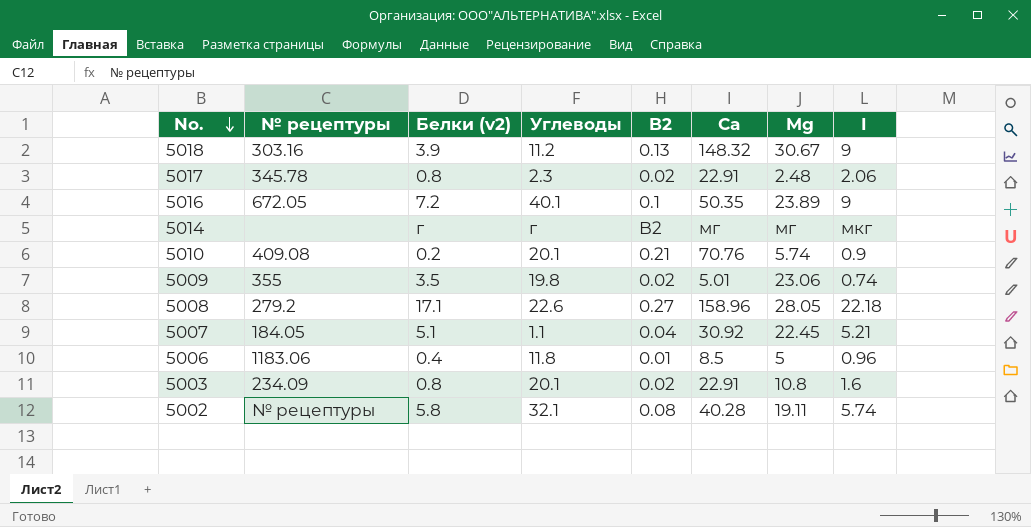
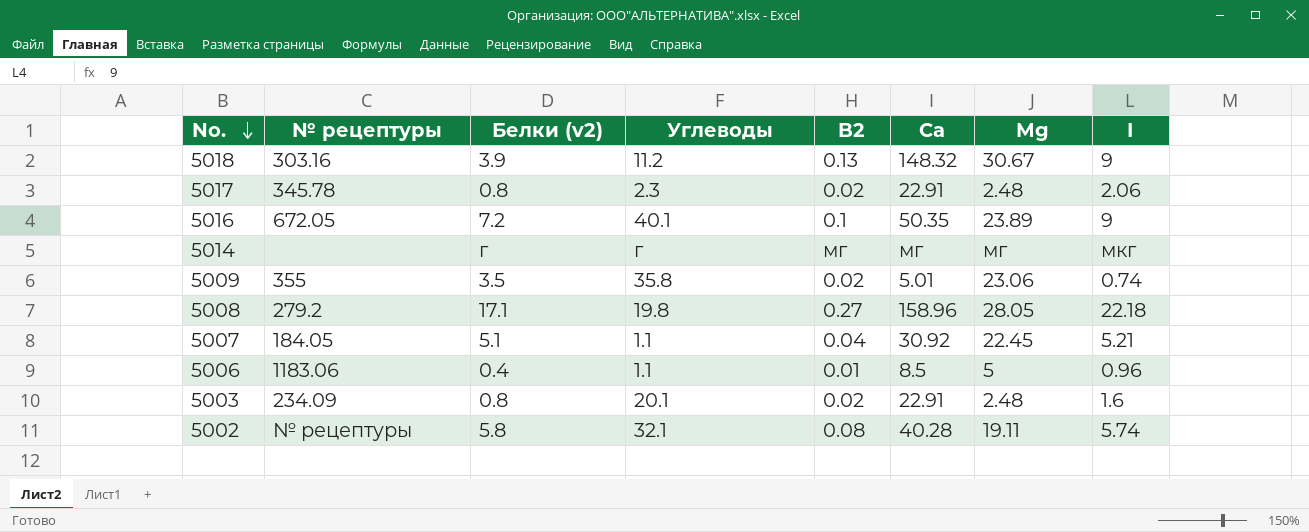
row 5010: 409.08 | 0.2 | 20.1 | 0.21 | 70.76 | 5.74 | 0.9 -> none
5014 | B2: B2 -> мг
5009 | Углеводы: 19.8 -> 35.8
5008 | Углеводы: 22.6 -> 19.8
5006 | Углеводы: 11.8 -> 1.1
5003 | Mg: 10.8 -> 2.48

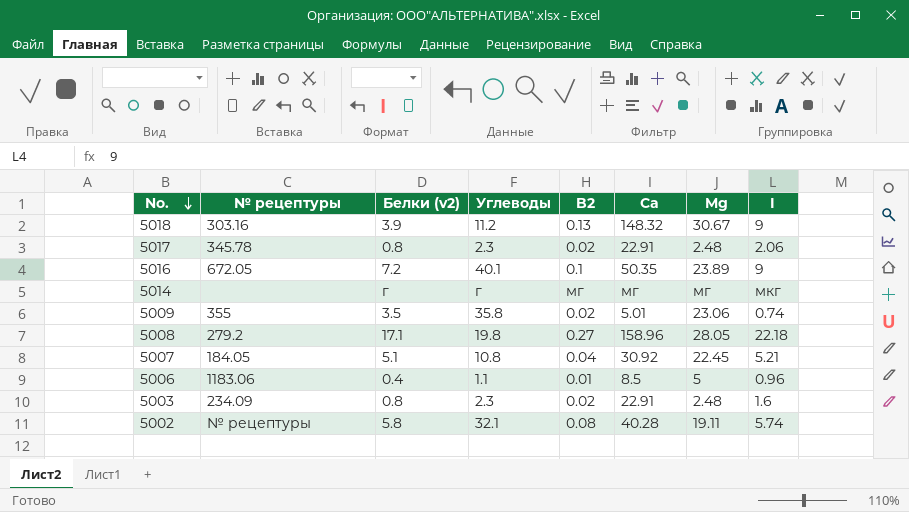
5007 | Углеводы: 1.1 -> 10.8
5003 | Углеводы: 20.1 -> 2.3

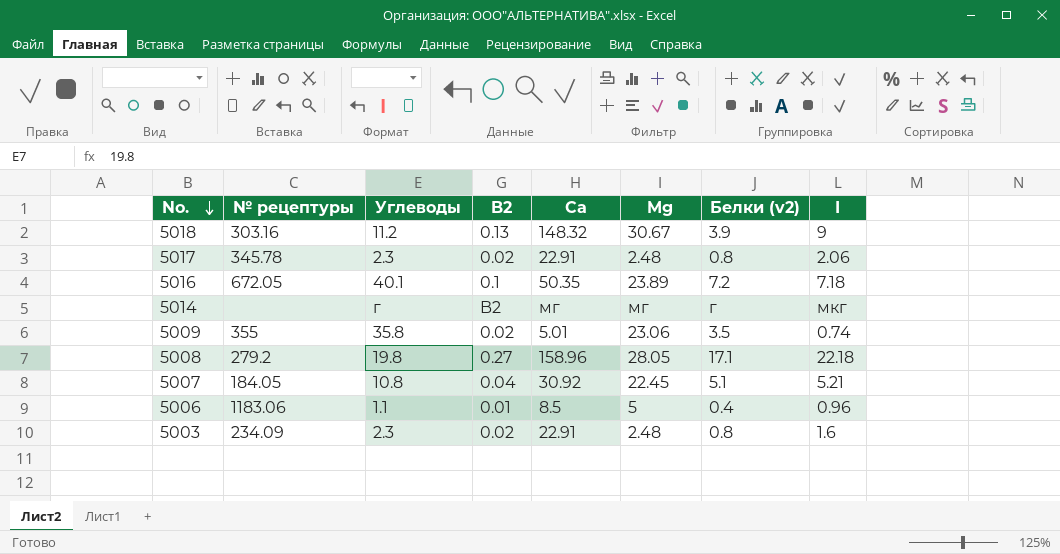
column Белки (v2) | position: 3 -> 7
row 5002: № рецептуры | 5.8 | 32.1 | 0.08 | 40.28 | 19.11 | 5.74 -> none
5016 | I: 9 -> 7.18
5014 | B2: мг -> B2

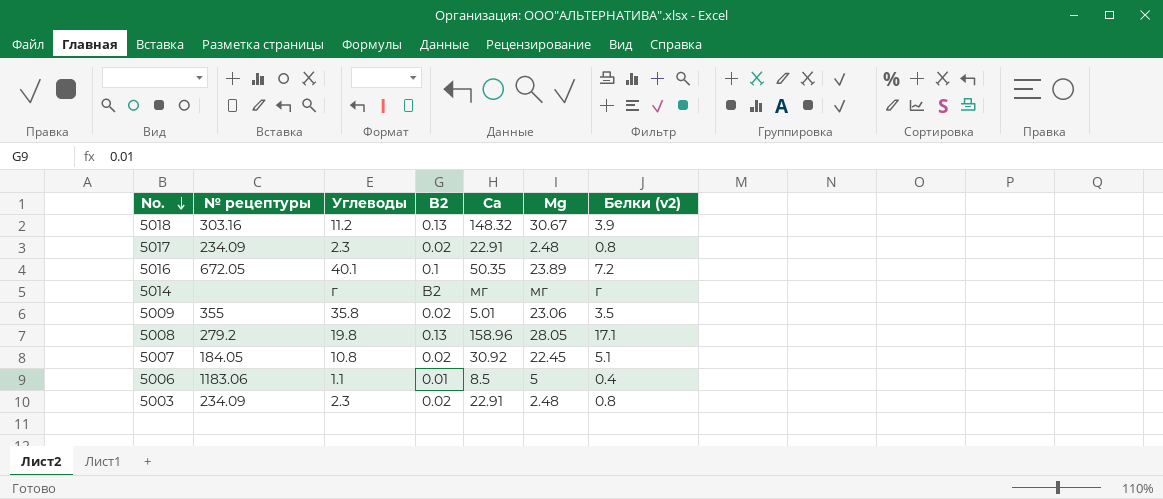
column I | position: 8 -> none
5017 | № рецептуры: 345.78 -> 234.09
5008 | B2: 0.27 -> 0.13
5007 | B2: 0.04 -> 0.02

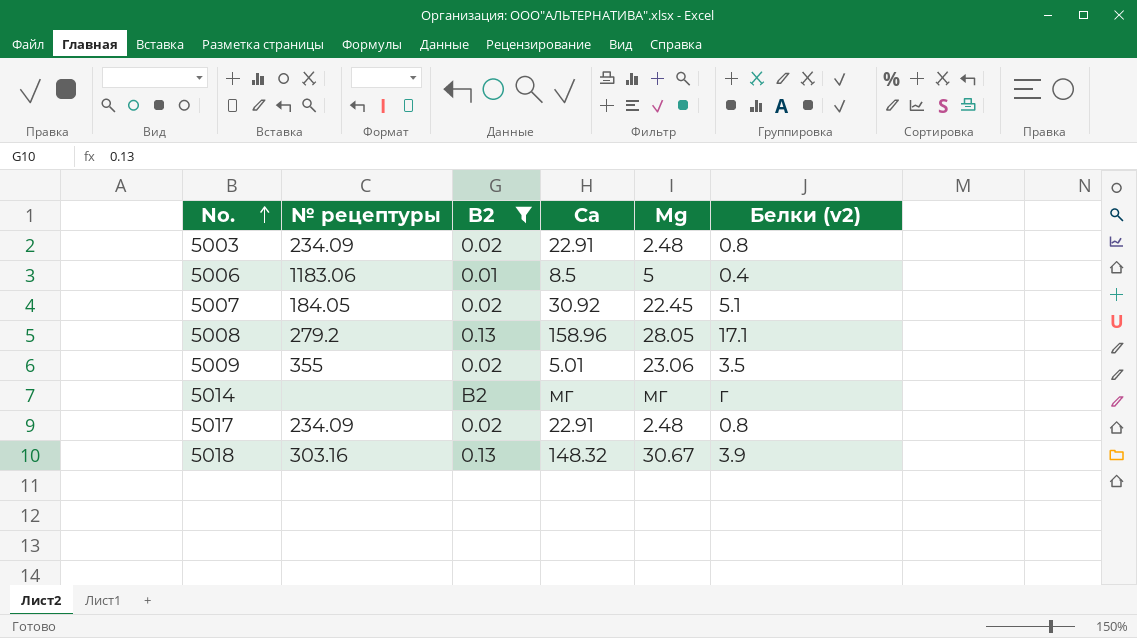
filter: none -> B2 != 0.1
row order: No. descending -> No. ascending
column Углеводы | position: 3 -> none

